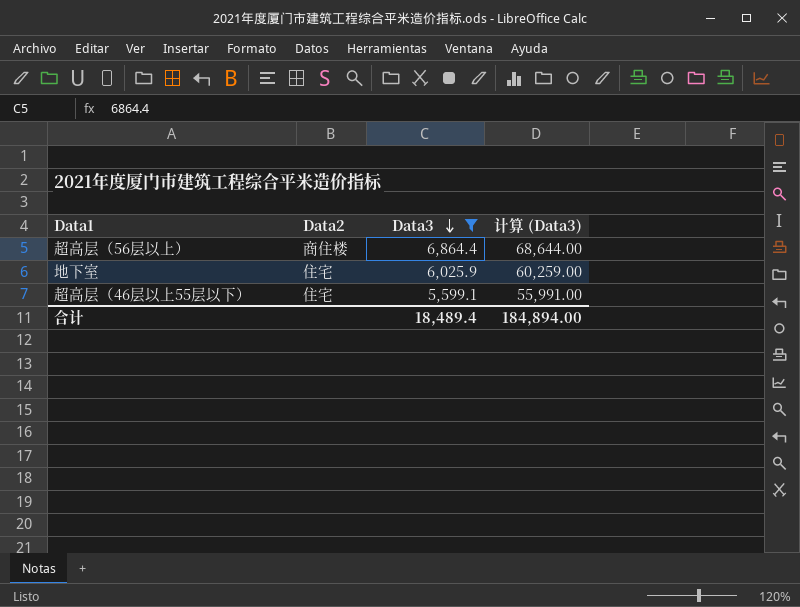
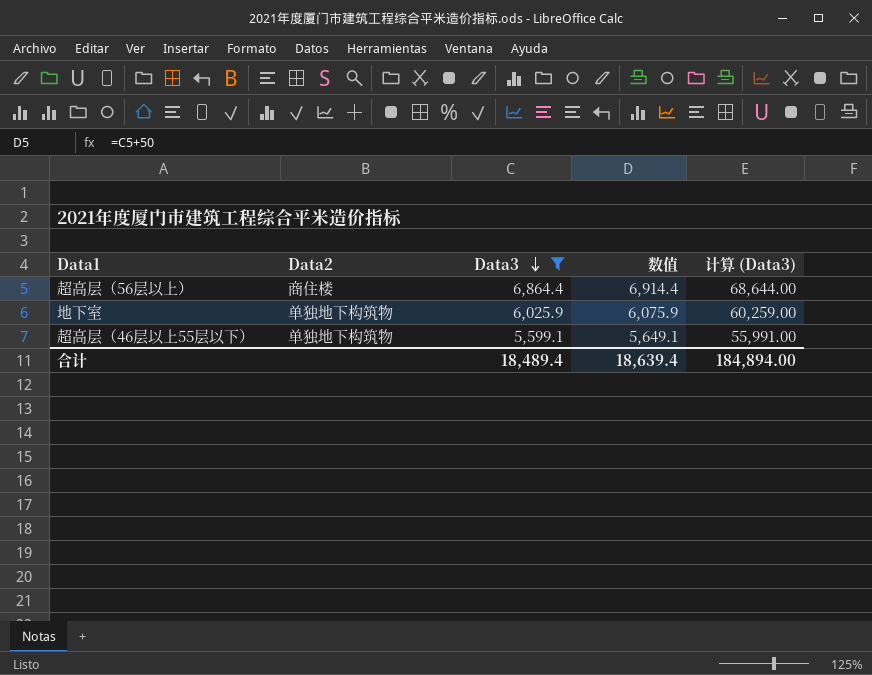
column 数值 | formula: none -> [Data3] + 50
地下室 | Data2: 住宅 -> 单独地下构筑物
超高层（46层以上55层以下） | Data2: 住宅 -> 单独地下构筑物

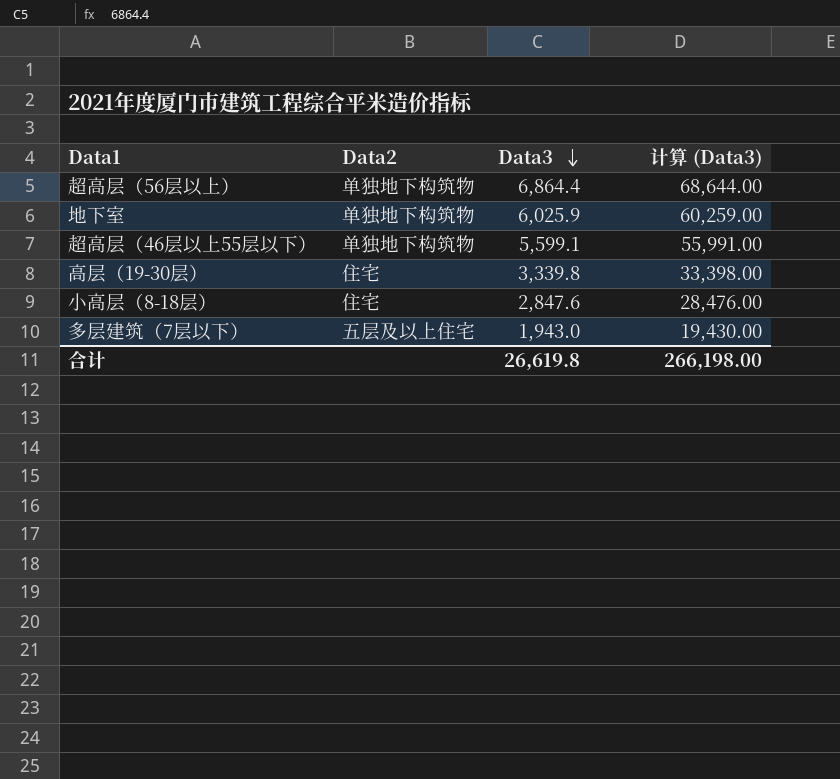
filter: Data3 >= 5,599.1 -> none
column 数值 | formula: [Data3] + 50 -> none
超高层（56层以上） | Data2: 商住楼 -> 单独地下构筑物
合计 | Data3: 18,489.4 -> 26,619.8
合计 | 计算 (Data3): 184,894.00 -> 266,198.00

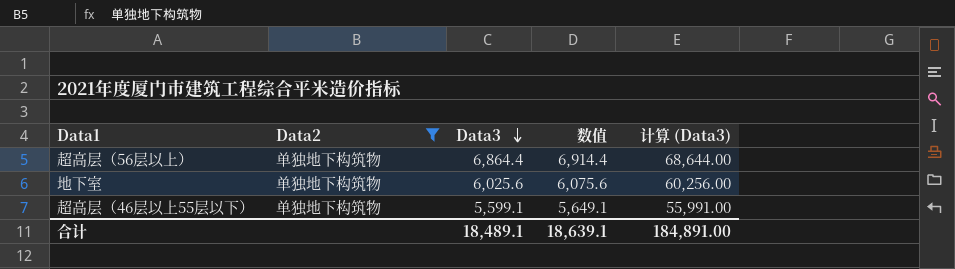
filter: none -> Data2 = 单独地下构筑物
column 数值 | formula: none -> [Data3] + 50
地下室 | Data3: 6,025.9 -> 6,025.6
地下室 | 计算 (Data3): 60,259.00 -> 60,256.00
合计 | Data3: 26,619.8 -> 18,489.1
合计 | 计算 (Data3): 266,198.00 -> 184,891.00

